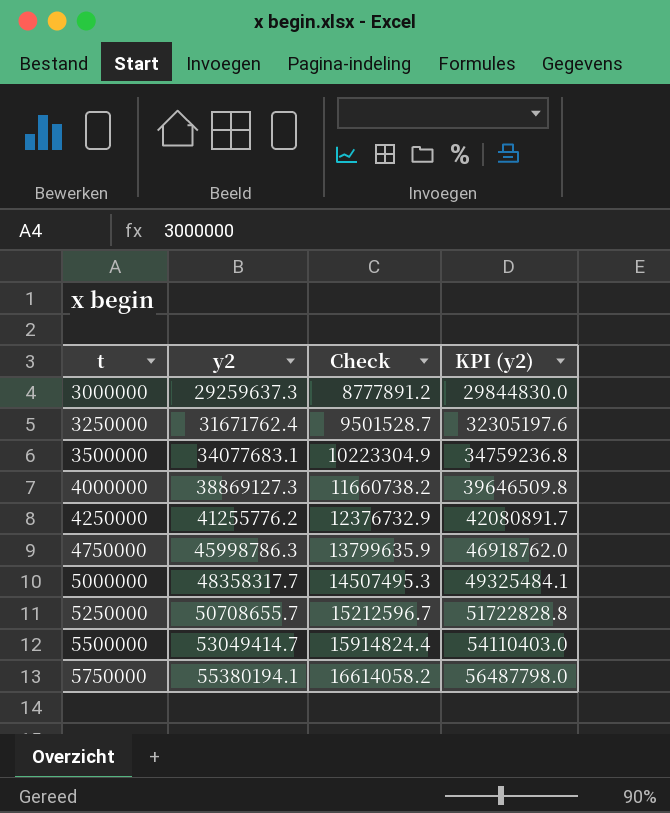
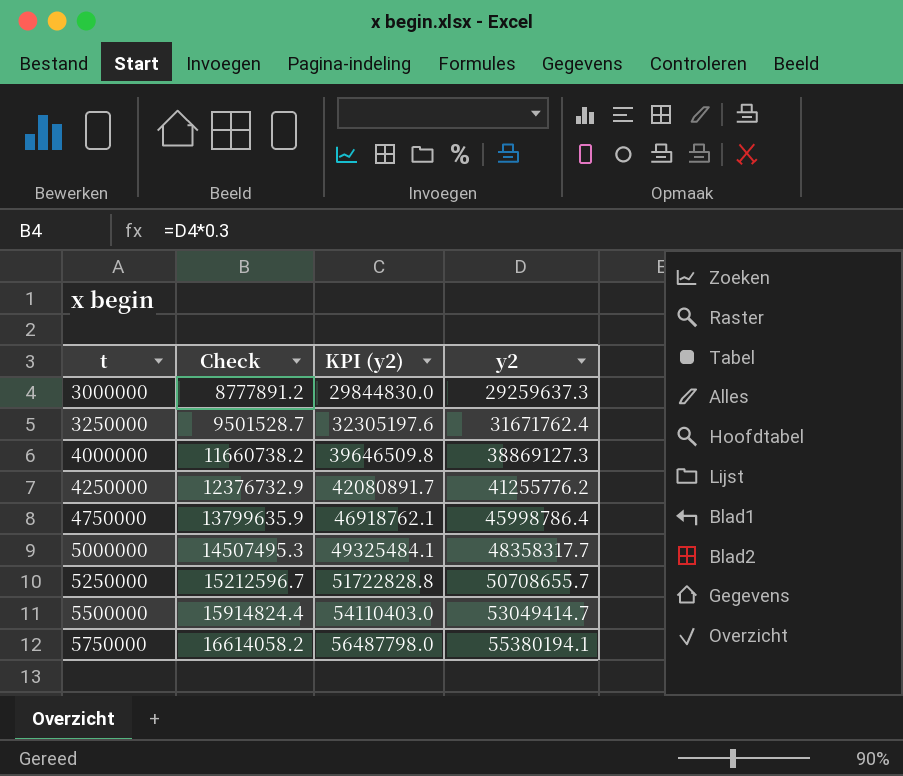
column y2 | position: 2 -> 4
row 3500000: 34077683.1 | 10223304.9 | 34759236.8 -> none
4750000 | KPI (y2): 46918762.0 -> 46918762.1
4750000 | y2: 45998786.3 -> 45998786.4

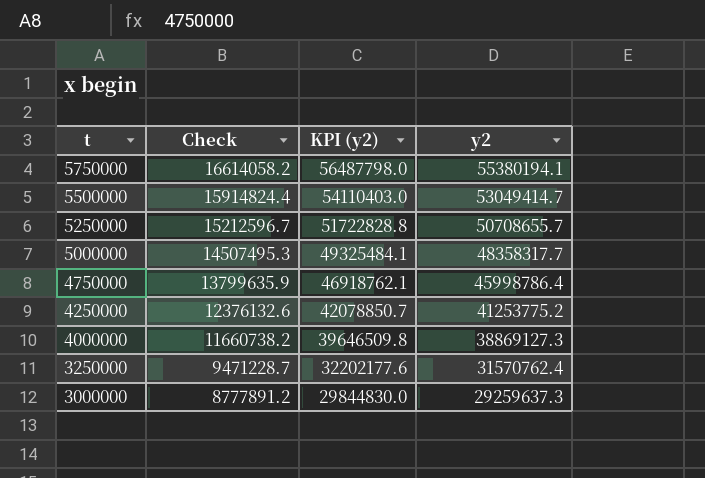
row order: t ascending -> t descending
4250000 | Check: 12376732.9 -> 12376132.6
4250000 | KPI (y2): 42080891.7 -> 42078850.7
4250000 | y2: 41255776.2 -> 41253775.2
3250000 | Check: 9501528.7 -> 9471228.7
3250000 | KPI (y2): 32305197.6 -> 32202177.6
3250000 | y2: 31671762.4 -> 31570762.4

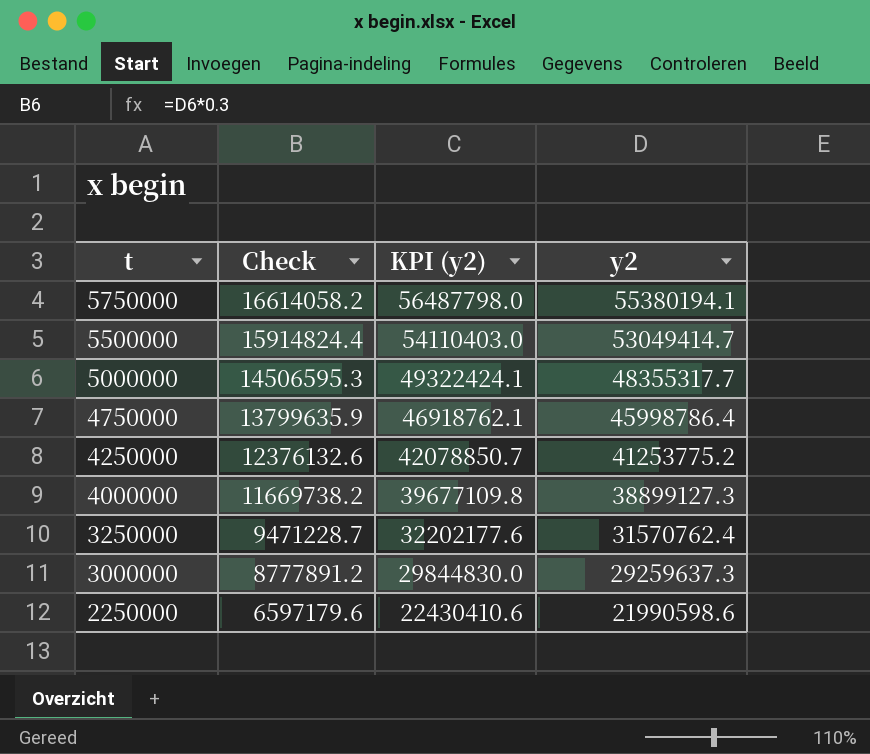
row 5250000: 15212596.7 | 51722828.8 | 50708655.7 -> none
5000000 | Check: 14507495.3 -> 14506595.3
5000000 | KPI (y2): 49325484.1 -> 49322424.1
5000000 | y2: 48358317.7 -> 48355317.7
4000000 | Check: 11660738.2 -> 11669738.2
4000000 | KPI (y2): 39646509.8 -> 39677109.8
4000000 | y2: 38869127.3 -> 38899127.3
row 2250000: none -> 6597179.6 | 22430410.6 | 21990598.6

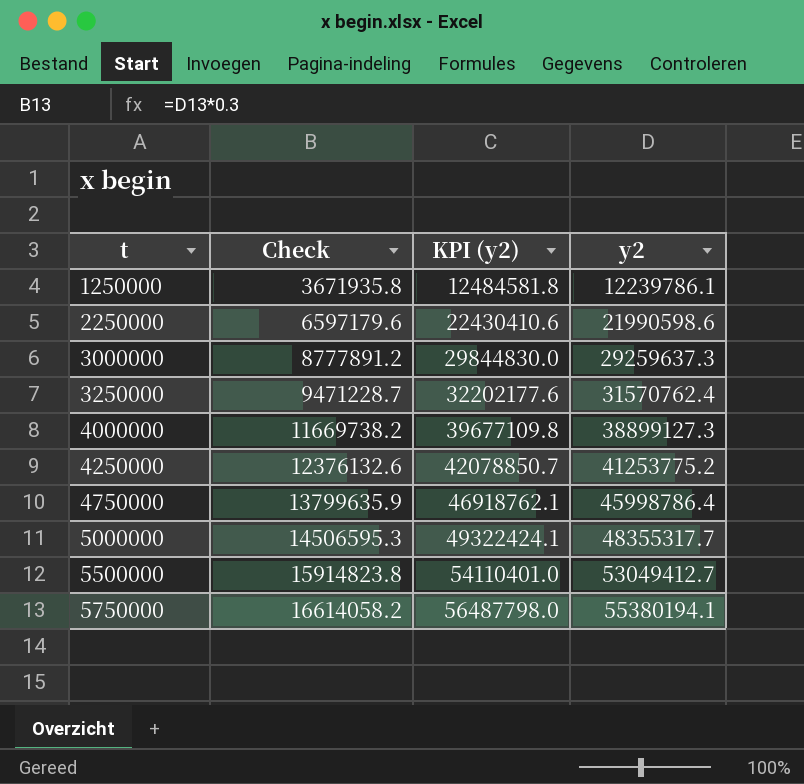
row order: t descending -> t ascending
row 1250000: none -> 3671935.8 | 12484581.8 | 12239786.1
5500000 | Check: 15914824.4 -> 15914823.8
5500000 | KPI (y2): 54110403.0 -> 54110401.0
5500000 | y2: 53049414.7 -> 53049412.7

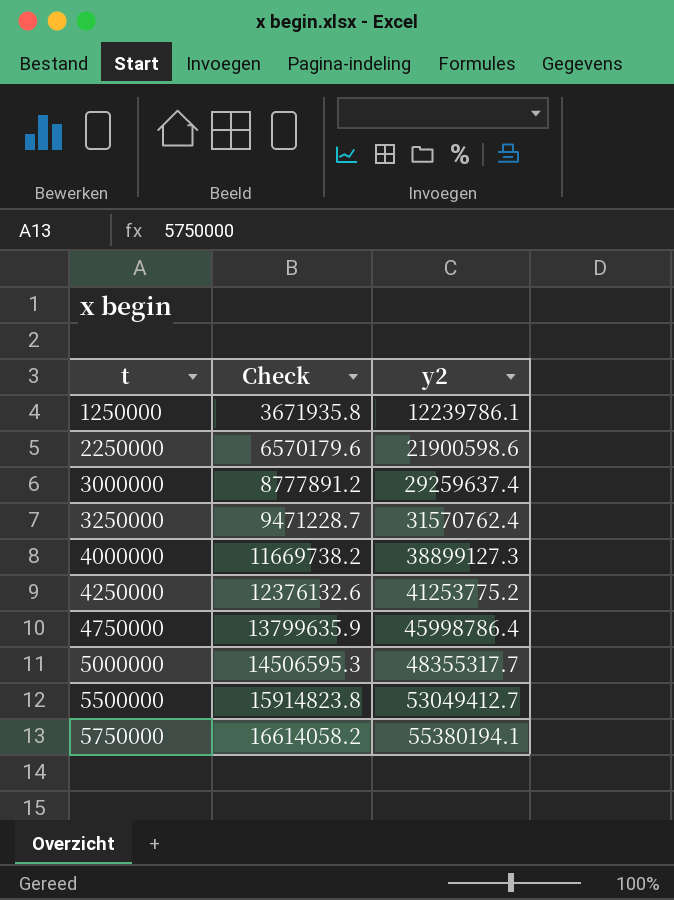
column KPI (y2) | formula: [y2] * 1.02 -> none
2250000 | Check: 6597179.6 -> 6570179.6
2250000 | y2: 21990598.6 -> 21900598.6
3000000 | y2: 29259637.3 -> 29259637.4

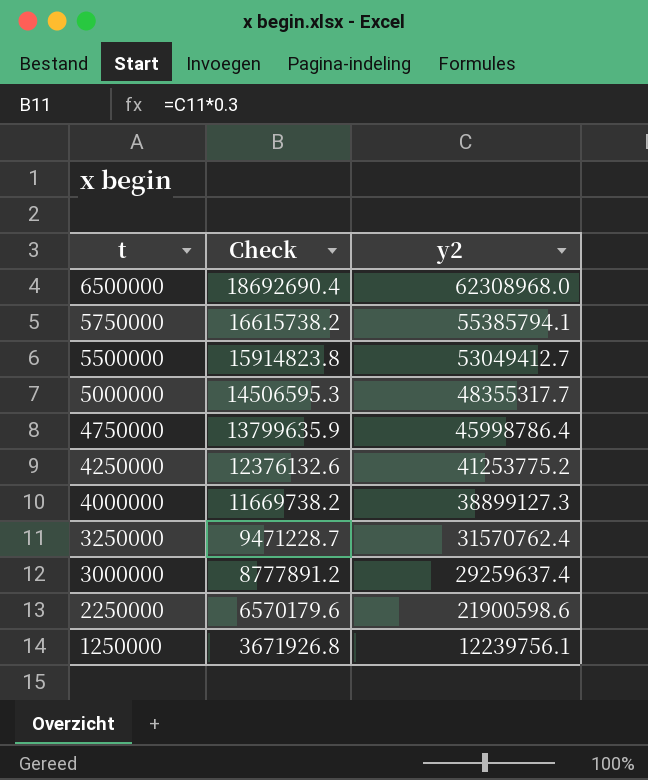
row order: t ascending -> t descending
row 6500000: none -> 18692690.4 | 62308968.0
5750000 | Check: 16614058.2 -> 16615738.2
5750000 | y2: 55380194.1 -> 55385794.1
1250000 | Check: 3671935.8 -> 3671926.8
1250000 | y2: 12239786.1 -> 12239756.1

